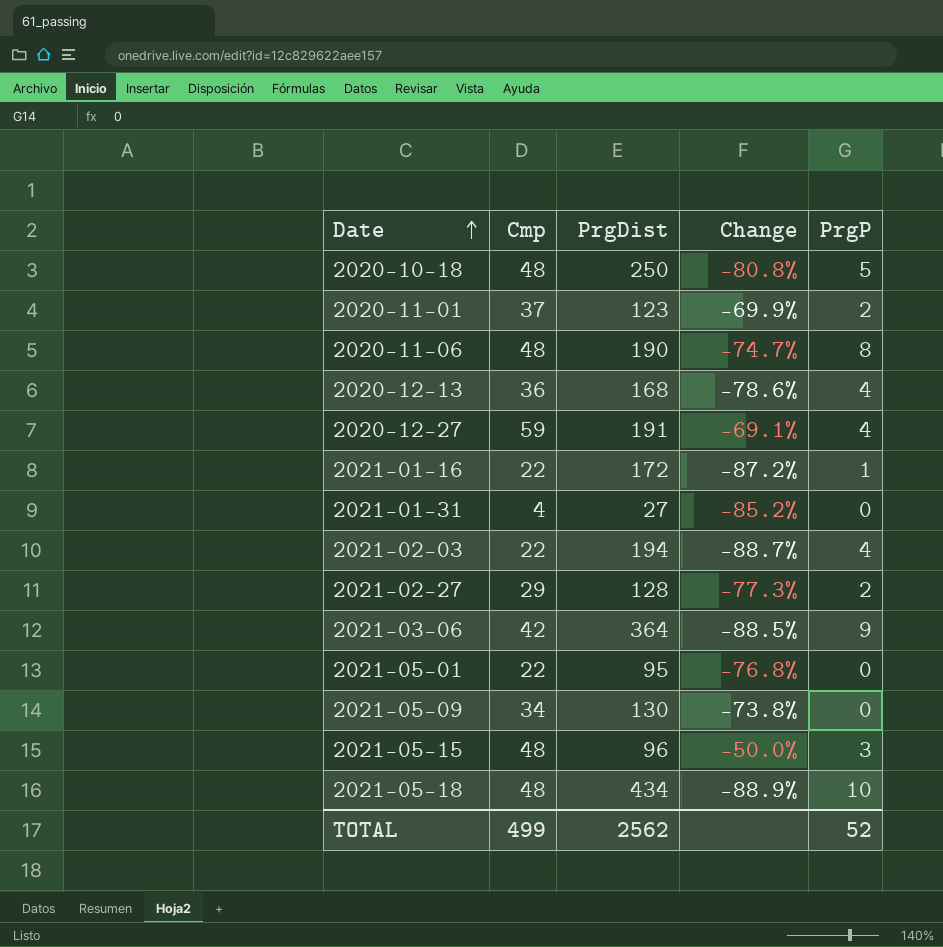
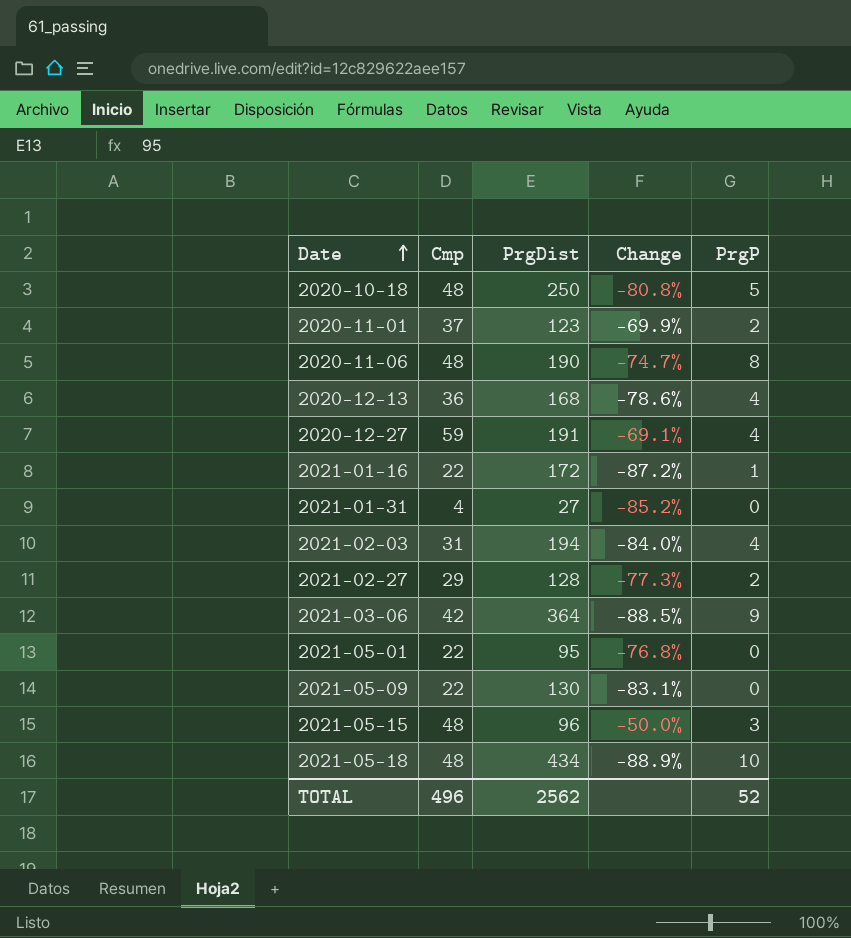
2021-02-03 | Cmp: 22 -> 31
2021-02-03 | Change: -88.7% -> -84.0%
2021-05-09 | Cmp: 34 -> 22
2021-05-09 | Change: -73.8% -> -83.1%
TOTAL | Cmp: 499 -> 496

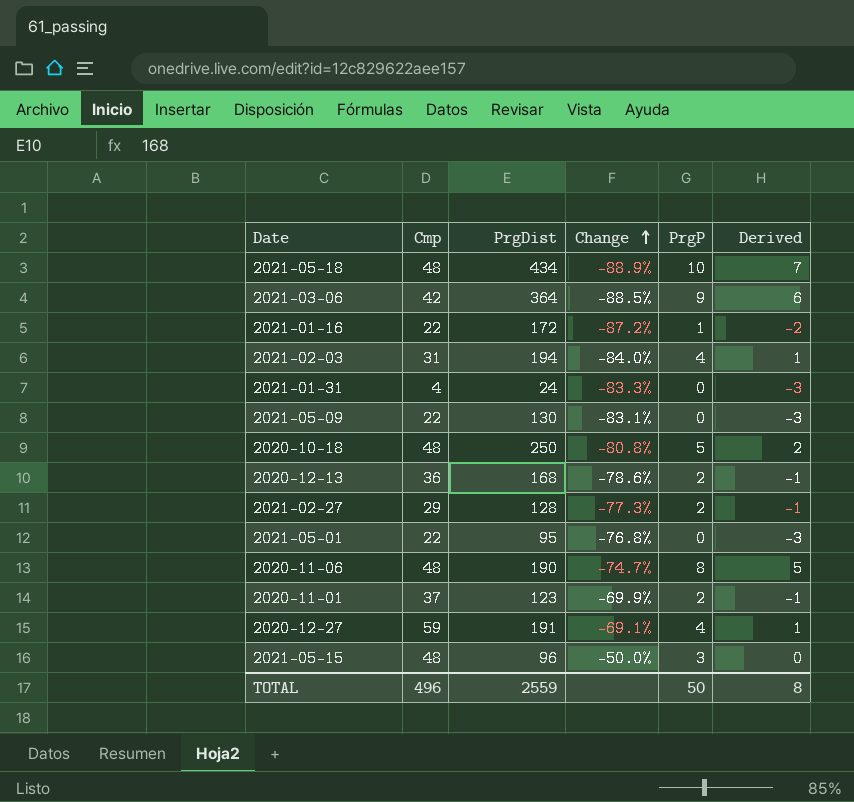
row order: Date ascending -> Change ascending
column Derived | formula: none -> [PrgP] - 3
2021-01-31 | PrgDist: 27 -> 24
2021-01-31 | Change: -85.2% -> -83.3%
2020-12-13 | PrgP: 4 -> 2
TOTAL | PrgDist: 2562 -> 2559
TOTAL | PrgP: 52 -> 50

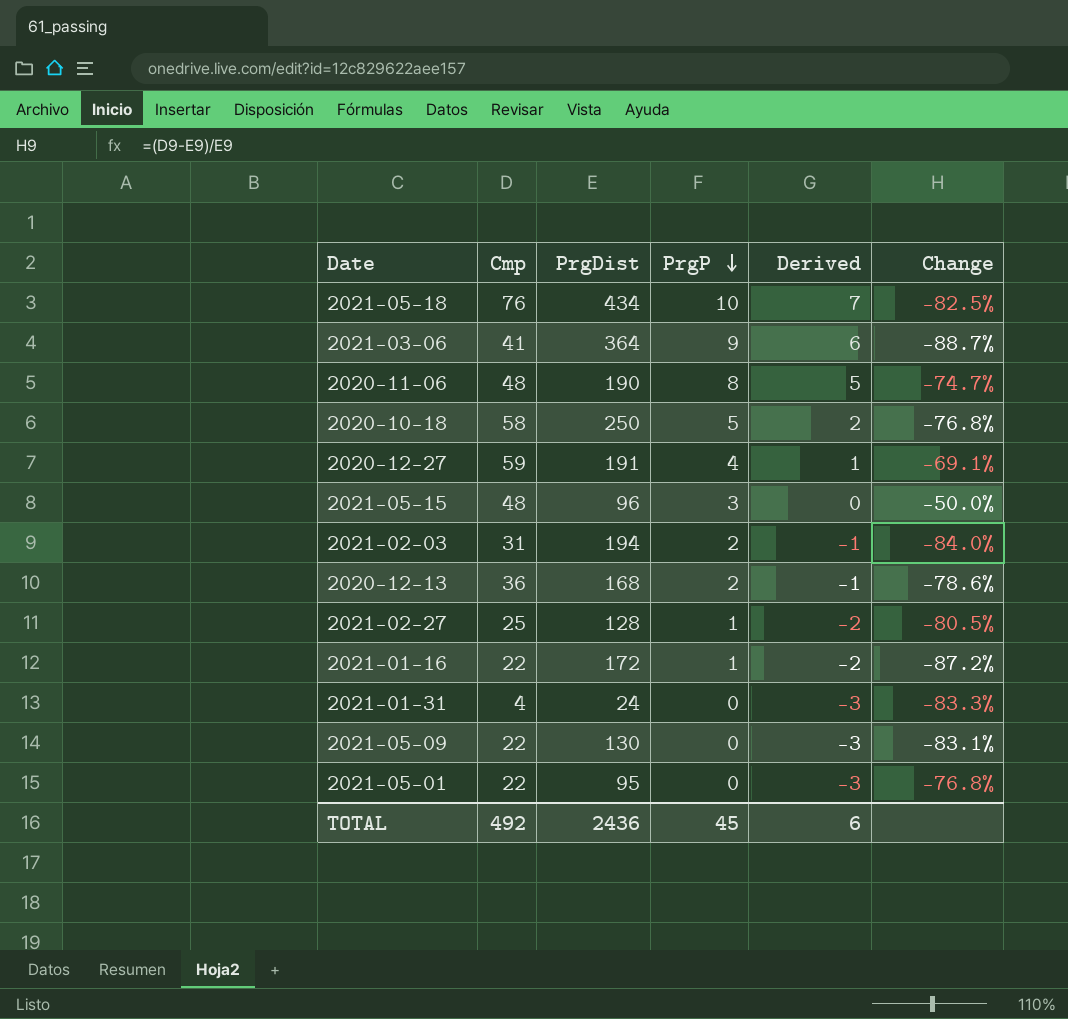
row order: Change ascending -> PrgP descending
column Change | position: 4 -> 6
row 2020-11-01: 37 | 123 | -69.9% | 2 | -1 -> none
2021-05-18 | Cmp: 48 -> 76
2021-05-18 | Change: -88.9% -> -82.5%
2021-03-06 | Cmp: 42 -> 41
2021-03-06 | Change: -88.5% -> -88.7%
2020-10-18 | Cmp: 48 -> 58
2020-10-18 | Change: -80.8% -> -76.8%
2021-02-03 | PrgP: 4 -> 2
2021-02-03 | Derived: 1 -> -1
2021-02-27 | Cmp: 29 -> 25
2021-02-27 | PrgP: 2 -> 1
2021-02-27 | Derived: -1 -> -2
2021-02-27 | Change: -77.3% -> -80.5%
TOTAL | Cmp: 496 -> 492
TOTAL | PrgDist: 2559 -> 2436
TOTAL | PrgP: 50 -> 45
TOTAL | Derived: 8 -> 6

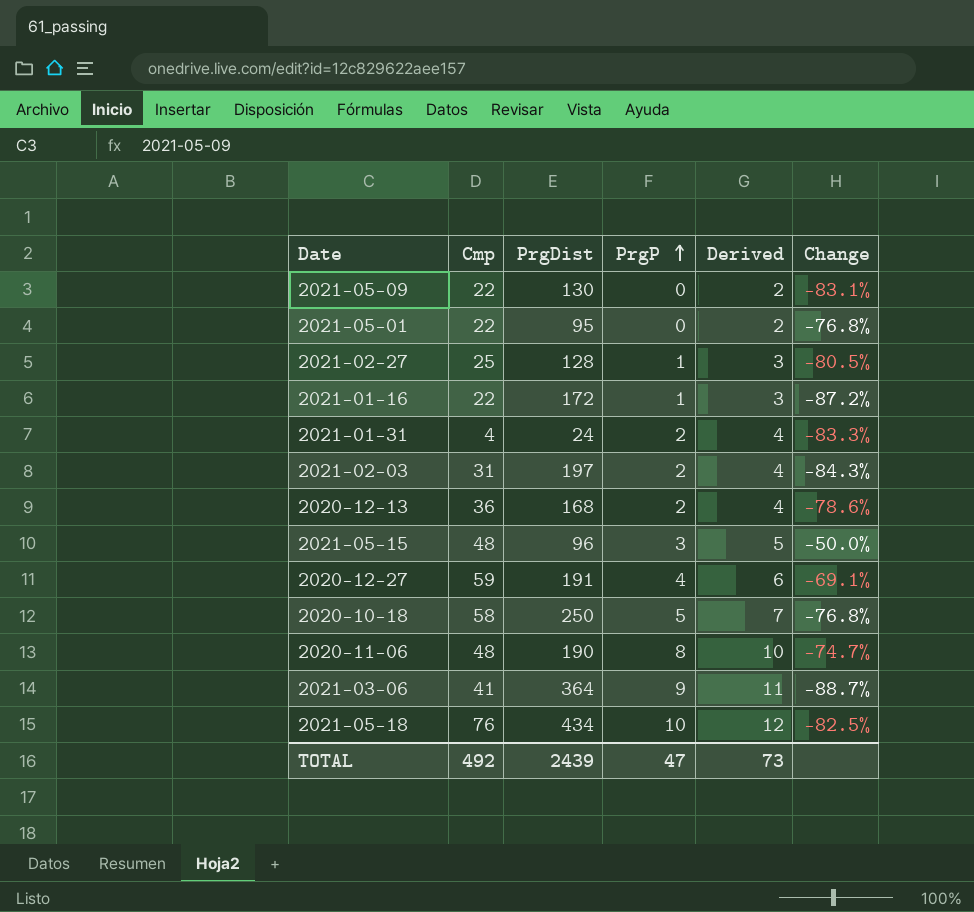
row order: PrgP descending -> PrgP ascending
column Derived | formula: [PrgP] - 3 -> [PrgP] + 2
2021-01-31 | PrgP: 0 -> 2
2021-02-03 | PrgDist: 194 -> 197
2021-02-03 | Change: -84.0% -> -84.3%
TOTAL | PrgDist: 2436 -> 2439
TOTAL | PrgP: 45 -> 47
TOTAL | Derived: 6 -> 73

